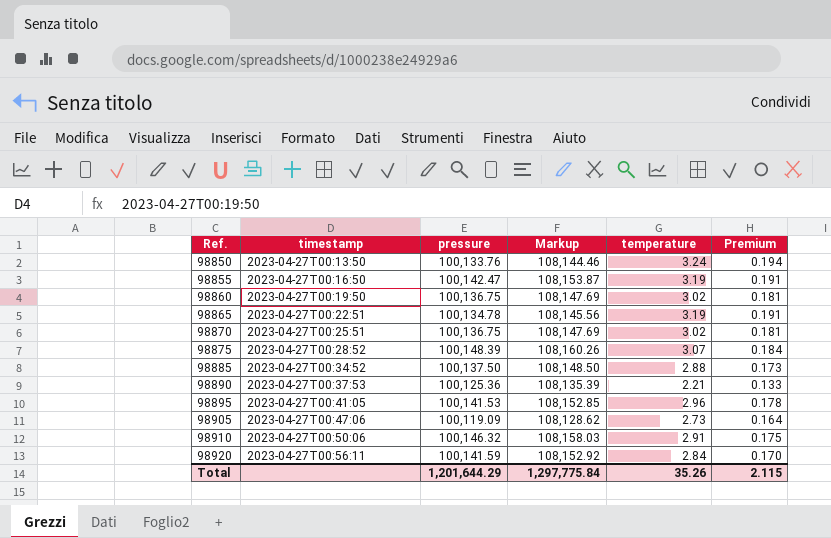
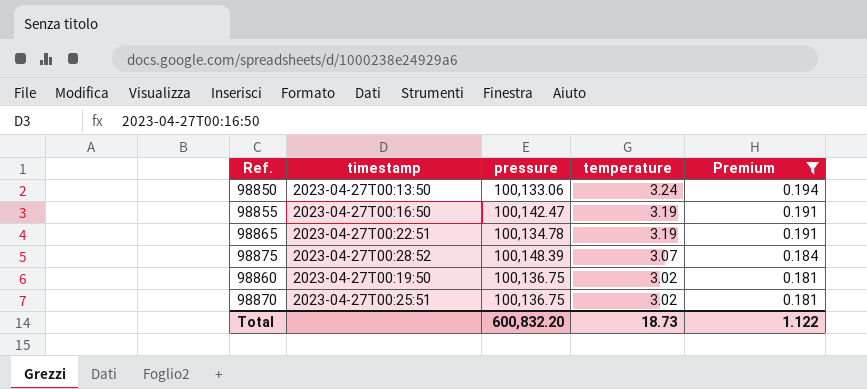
filter: none -> Premium >= 0.181
row order: Ref. ascending -> temperature descending
column Markup | formula: [pressure] * 1.08 -> none
98850 | pressure: 100,133.76 -> 100,133.06
Total | pressure: 1,201,644.29 -> 600,832.20
Total | temperature: 35.26 -> 18.73
Total | Premium: 2.115 -> 1.122

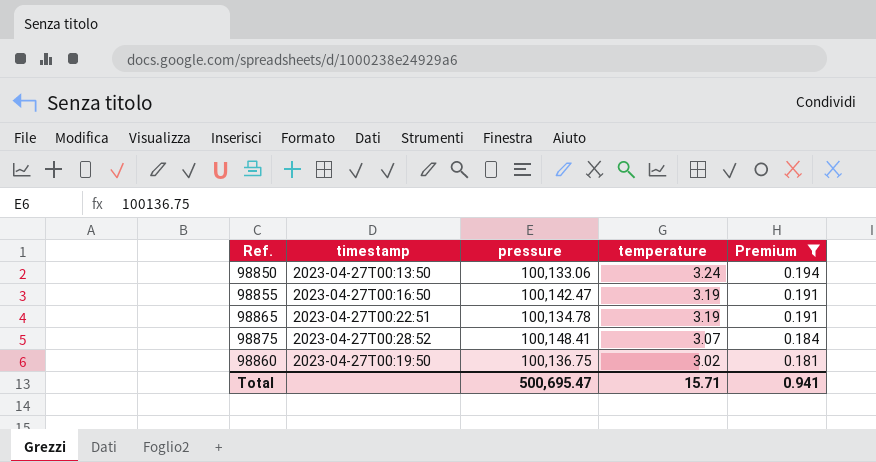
row 98870: 2023-04-27T00:25:51 | 100,136.75 | 3.02 | 0.181 -> none
98875 | pressure: 100,148.39 -> 100,148.41
Total | pressure: 600,832.20 -> 500,695.47
Total | temperature: 18.73 -> 15.71
Total | Premium: 1.122 -> 0.941

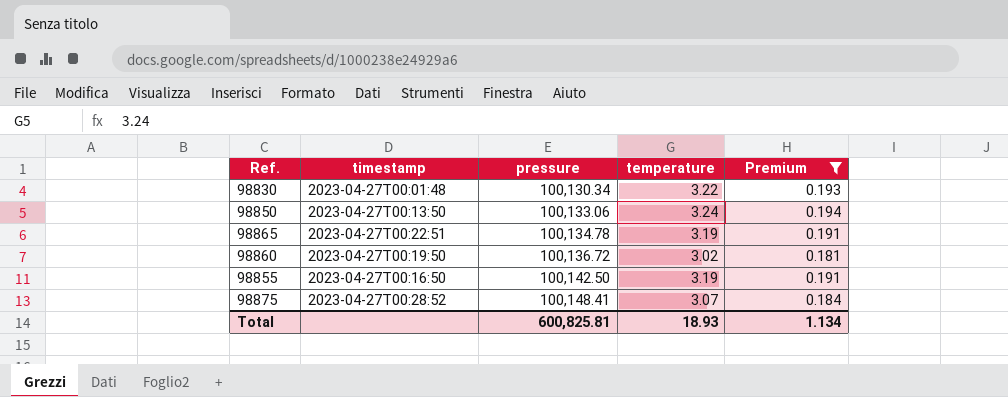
row order: temperature descending -> pressure ascending
row 98830: none -> 2023-04-27T00:01:48 | 100,130.34 | 3.22 | 0.193
98860 | pressure: 100,136.75 -> 100,136.72
98855 | pressure: 100,142.47 -> 100,142.50
Total | pressure: 500,695.47 -> 600,825.81
Total | temperature: 15.71 -> 18.93
Total | Premium: 0.941 -> 1.134

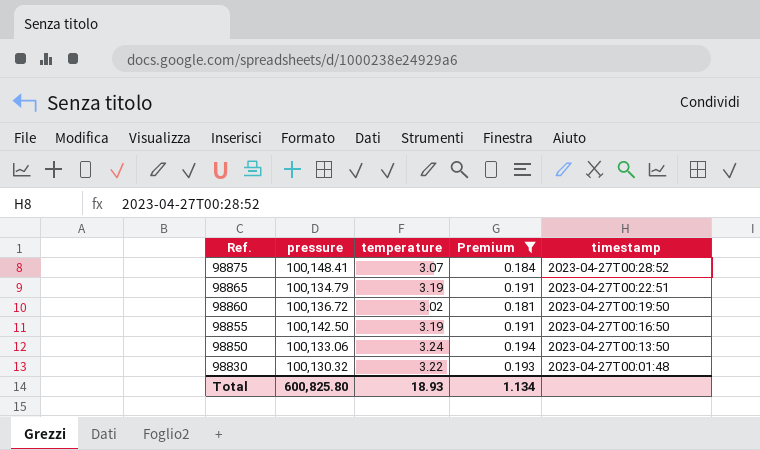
row order: pressure ascending -> Ref. descending
column timestamp | position: 2 -> 5
98865 | pressure: 100,134.78 -> 100,134.79
98830 | pressure: 100,130.34 -> 100,130.32
Total | pressure: 600,825.81 -> 600,825.80

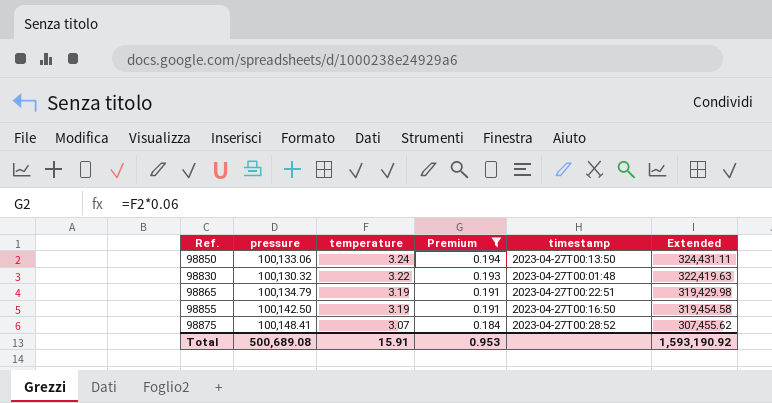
row order: Ref. descending -> temperature descending
column Extended | formula: none -> [pressure] * [temperature]
row 98860: 100,136.72 | 3.02 | 0.181 | 2023-04-27T00:19:50 -> none
Total | pressure: 600,825.80 -> 500,689.08
Total | temperature: 18.93 -> 15.91
Total | Premium: 1.134 -> 0.953

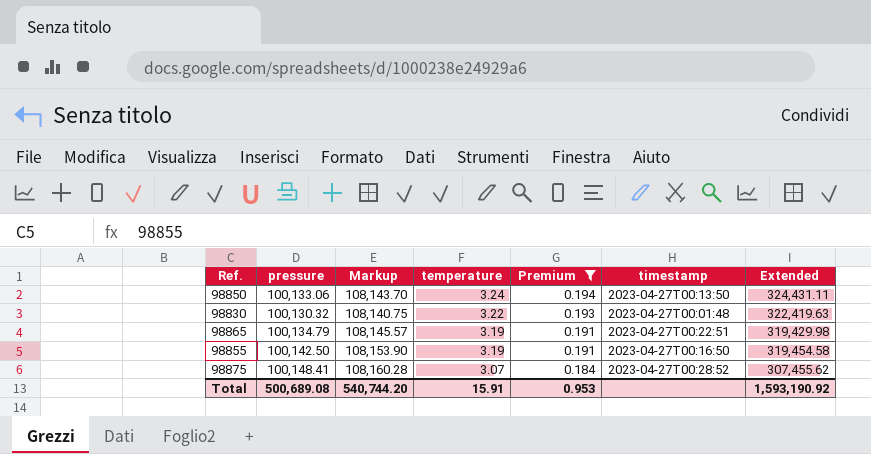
column Markup | formula: none -> [pressure] * 1.08

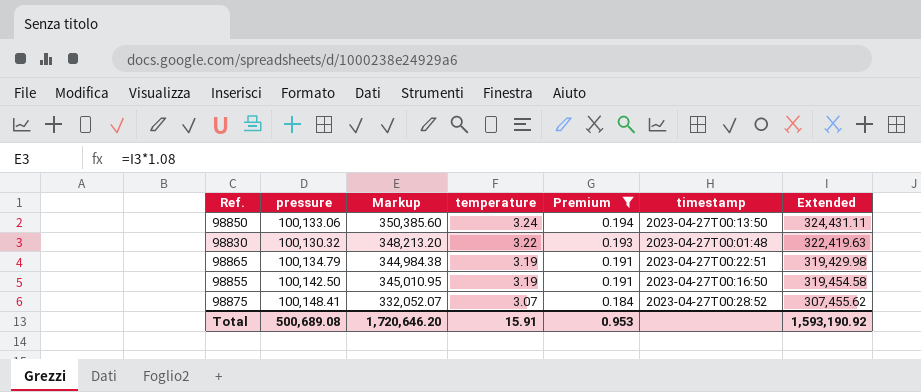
column Markup | formula: [pressure] * 1.08 -> [Extended] * 1.08
Total | Markup: 540,744.20 -> 1,720,646.20

